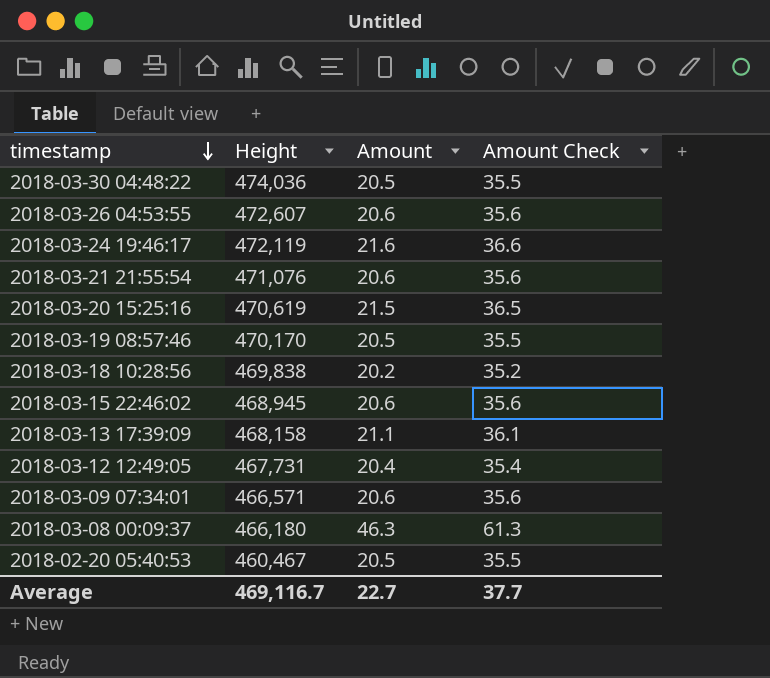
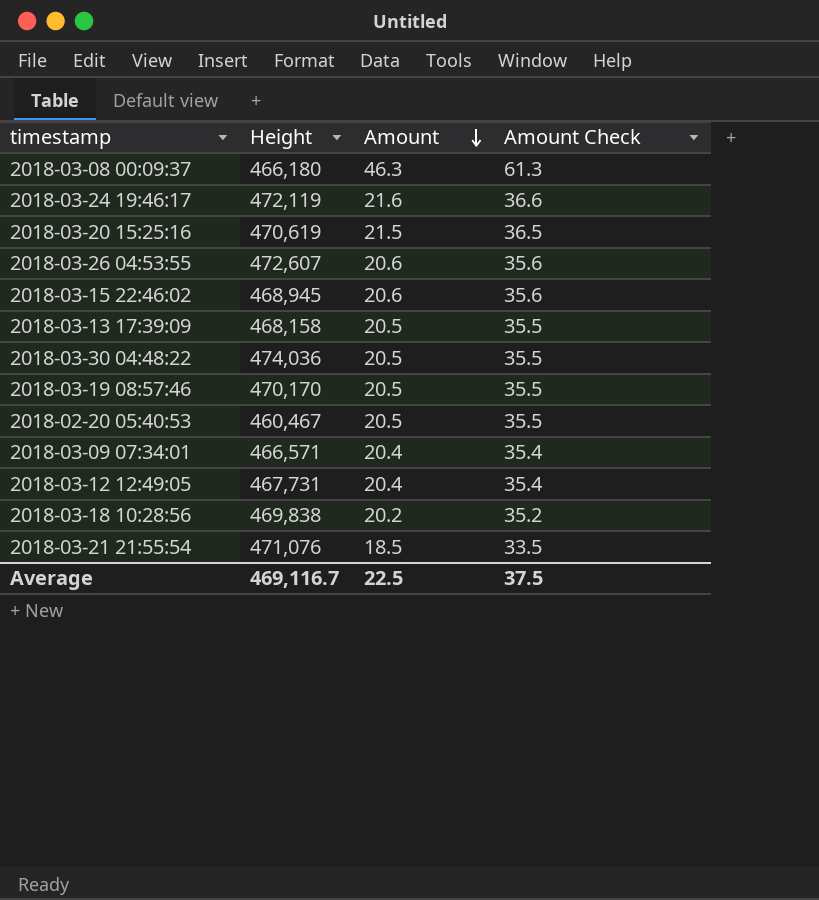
row order: timestamp descending -> Amount descending
2018-03-13 17:39:09 | Amount: 21.1 -> 20.5
2018-03-13 17:39:09 | Amount Check: 36.1 -> 35.5
2018-03-09 07:34:01 | Amount: 20.6 -> 20.4
2018-03-09 07:34:01 | Amount Check: 35.6 -> 35.4
2018-03-21 21:55:54 | Amount: 20.6 -> 18.5
2018-03-21 21:55:54 | Amount Check: 35.6 -> 33.5
Average | Amount: 22.7 -> 22.5
Average | Amount Check: 37.7 -> 37.5

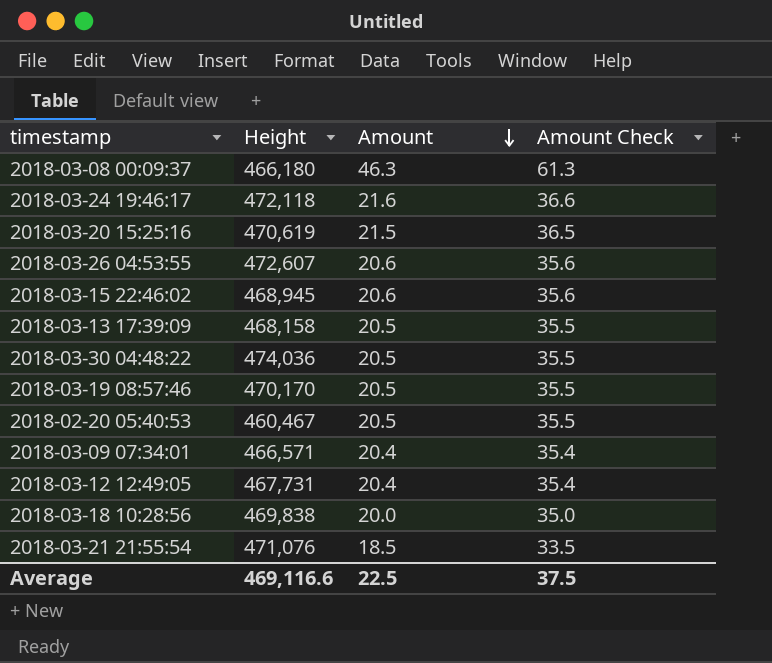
2018-03-24 19:46:17 | Height: 472,119 -> 472,118
2018-03-18 10:28:56 | Amount: 20.2 -> 20.0
2018-03-18 10:28:56 | Amount Check: 35.2 -> 35.0
Average | Height: 469,116.7 -> 469,116.6

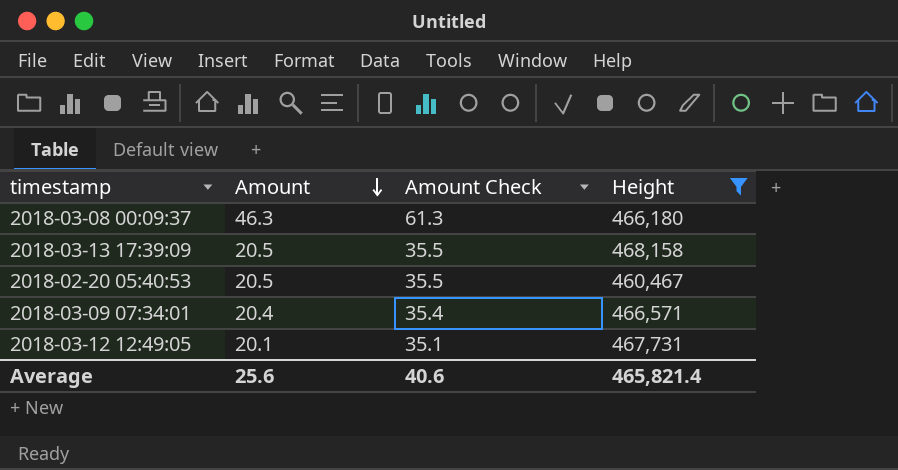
filter: none -> Height <= 468,158
column Height | position: 2 -> 4
2018-03-12 12:49:05 | Amount: 20.4 -> 20.1
2018-03-12 12:49:05 | Amount Check: 35.4 -> 35.1
Average | Amount: 22.5 -> 25.6
Average | Amount Check: 37.5 -> 40.6
Average | Height: 469,116.6 -> 465,821.4

